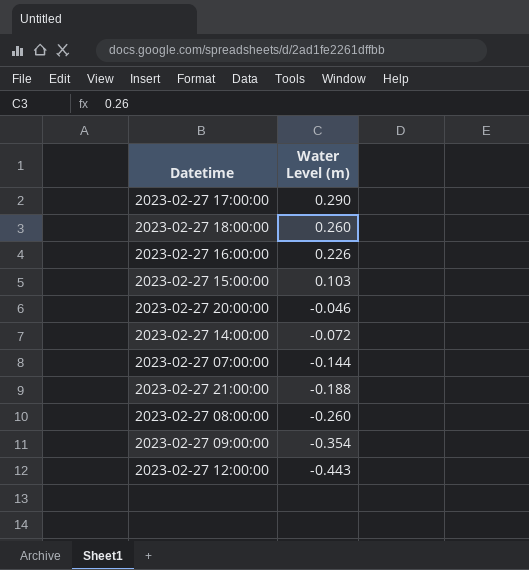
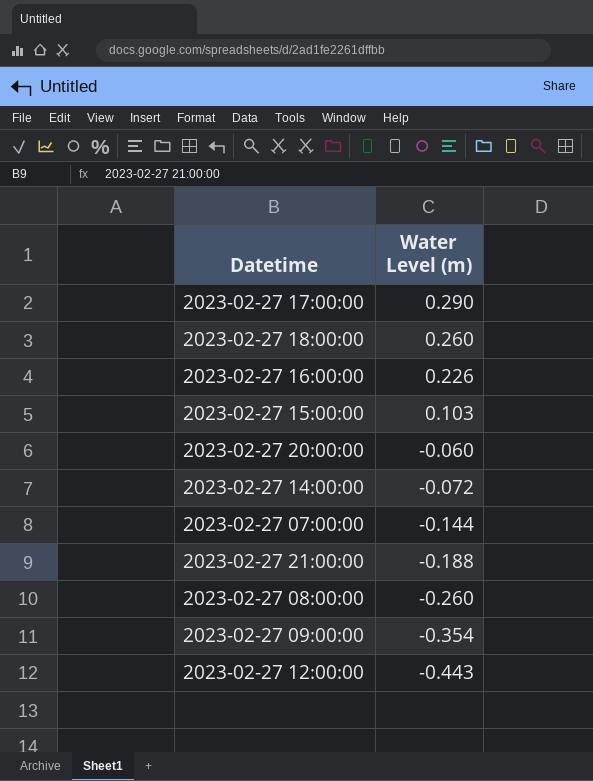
2023-02-27 20:00:00 | Water Level (m): -0.046 -> -0.060

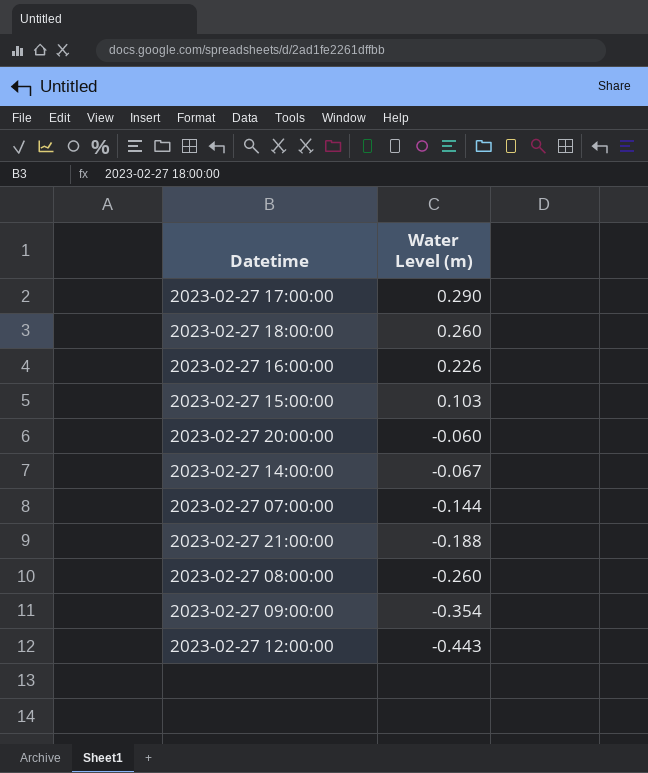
2023-02-27 14:00:00 | Water Level (m): -0.072 -> -0.067

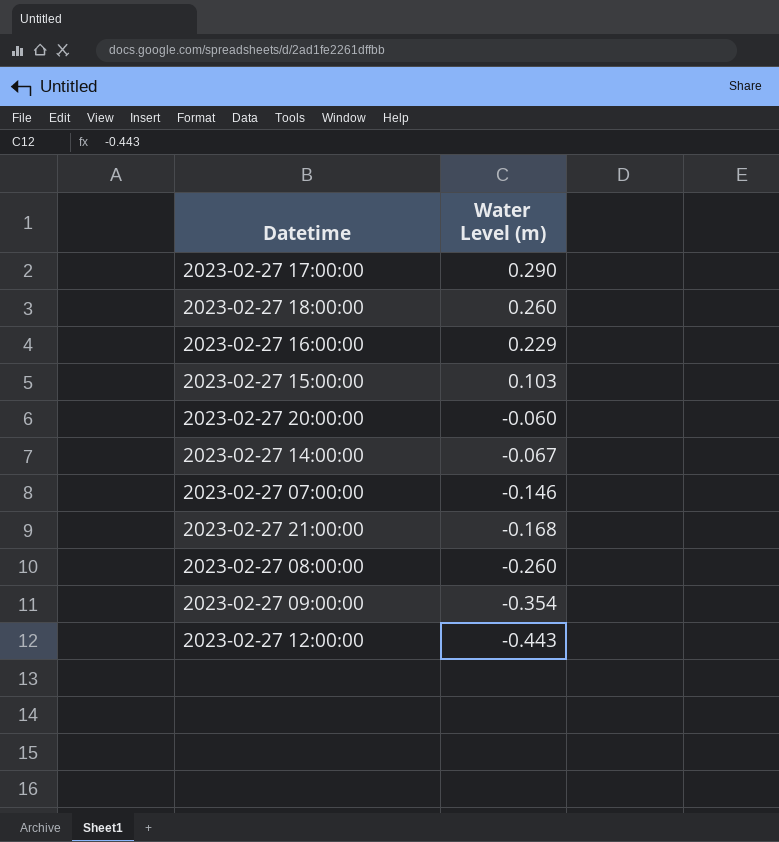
2023-02-27 16:00:00 | Water Level (m): 0.226 -> 0.229
2023-02-27 07:00:00 | Water Level (m): -0.144 -> -0.146
2023-02-27 21:00:00 | Water Level (m): -0.188 -> -0.168

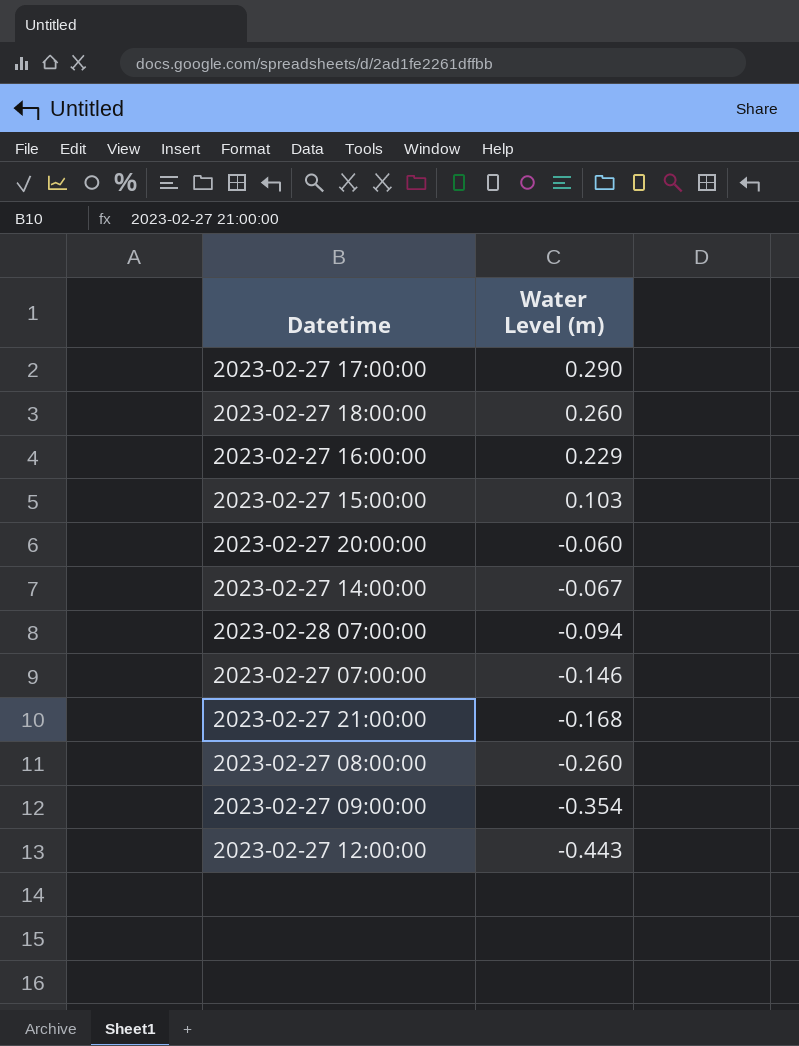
row 2023-02-28 07:00:00: none -> -0.094

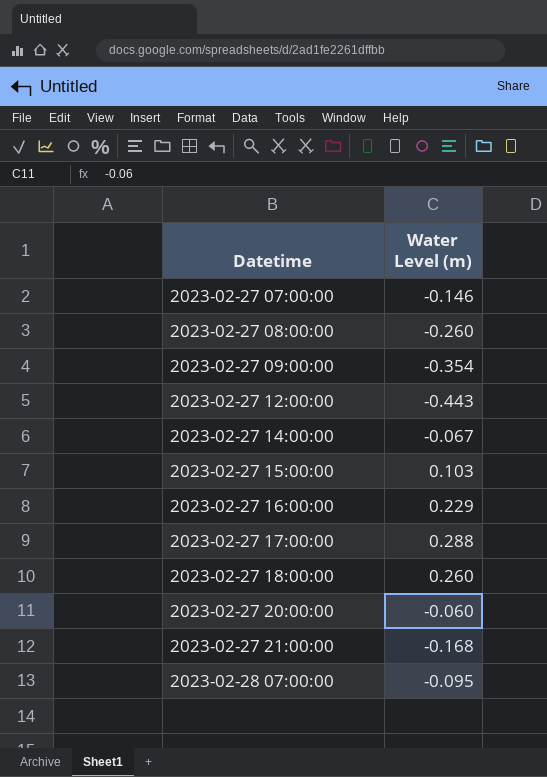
row order: Water Level (m) descending -> Datetime ascending
2023-02-27 17:00:00 | Water Level (m): 0.290 -> 0.288
2023-02-28 07:00:00 | Water Level (m): -0.094 -> -0.095

